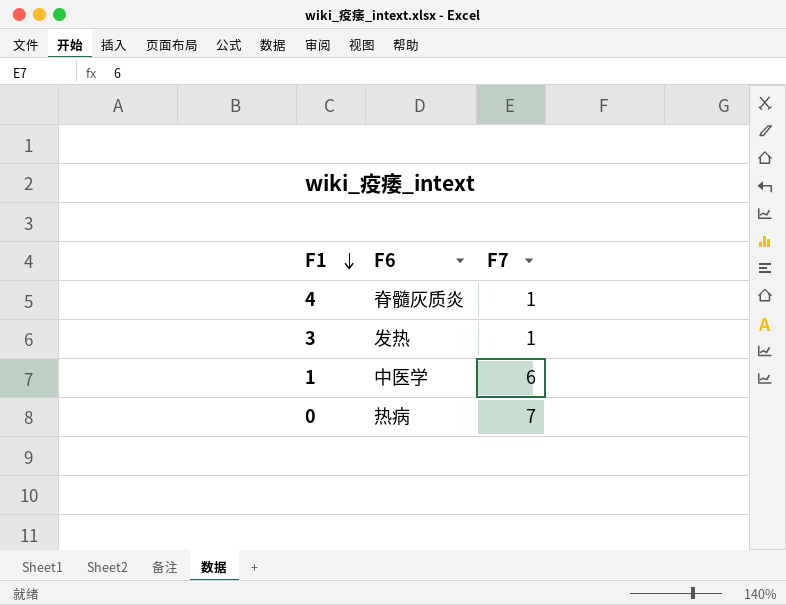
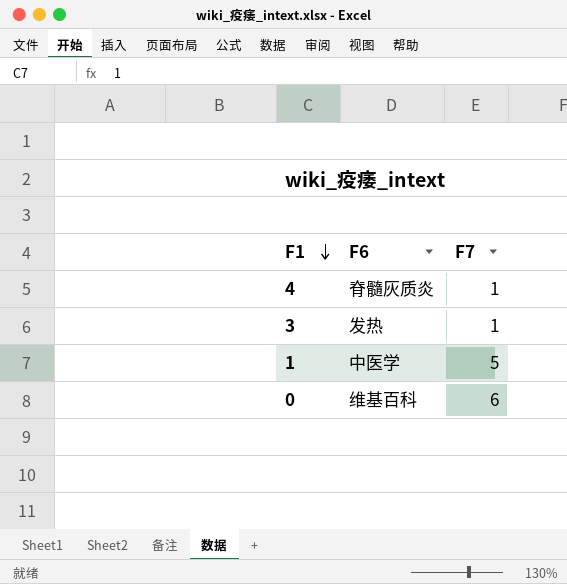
1 | F7: 6 -> 5
0 | F6: 热病 -> 维基百科
0 | F7: 7 -> 6

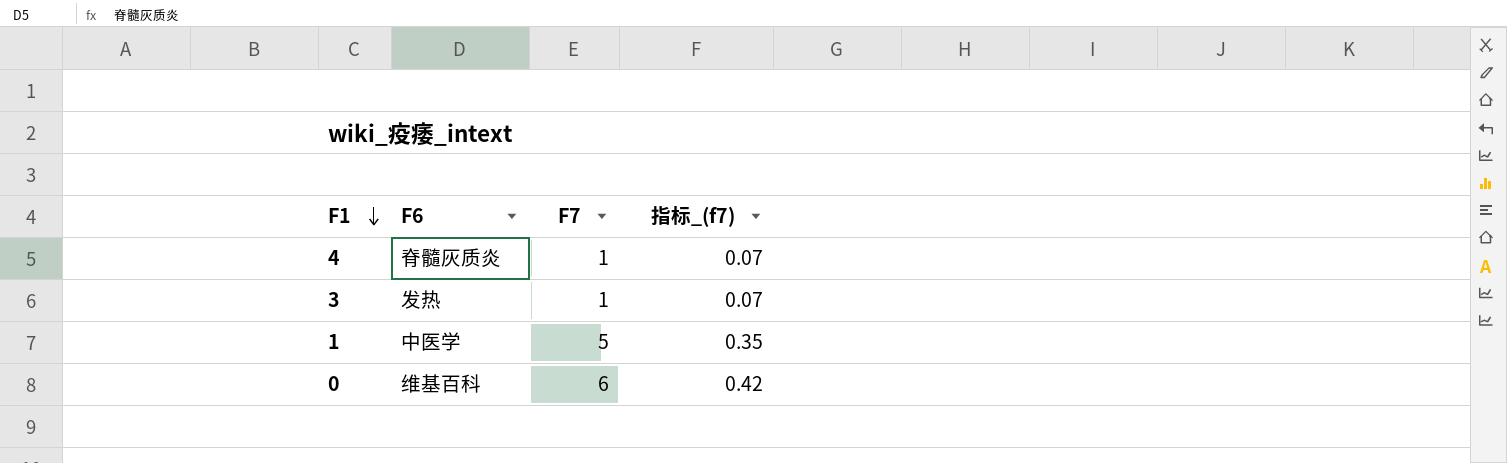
column 指标_(f7) | formula: none -> [F7] * 0.07

